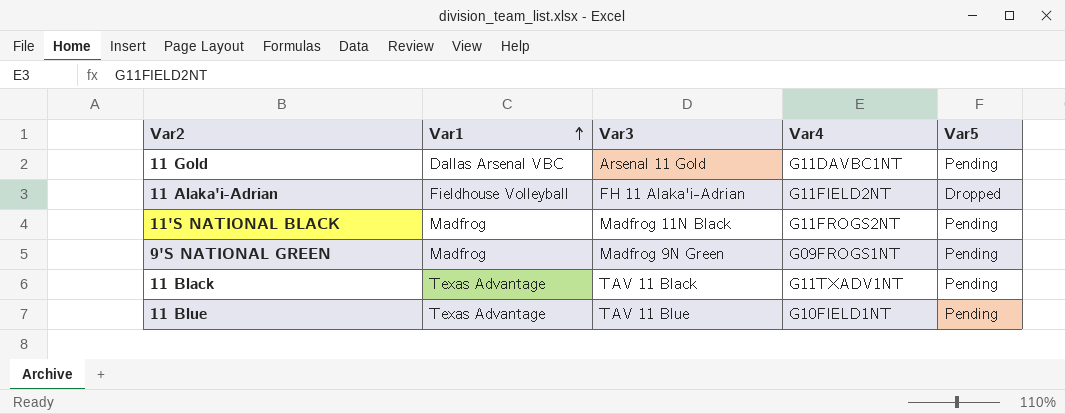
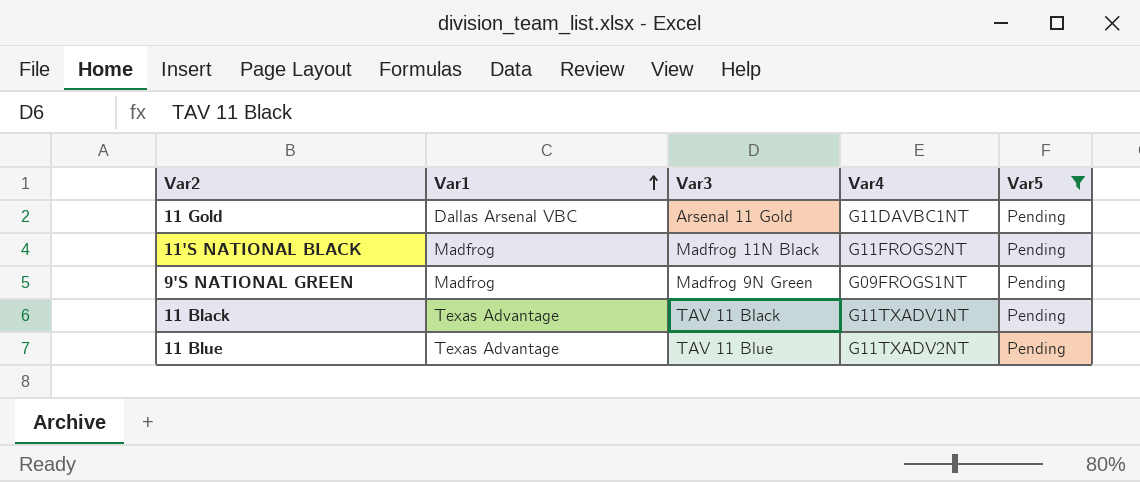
filter: none -> Var5 = Pending
11 Blue | Var4: G10FIELD1NT -> G11TXADV2NT

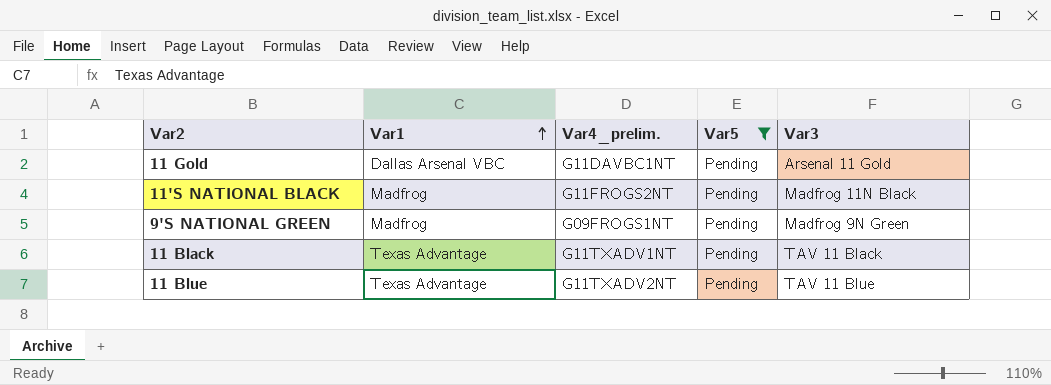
column name: Var4 -> Var4_prelim.
column Var3 | position: 3 -> 5

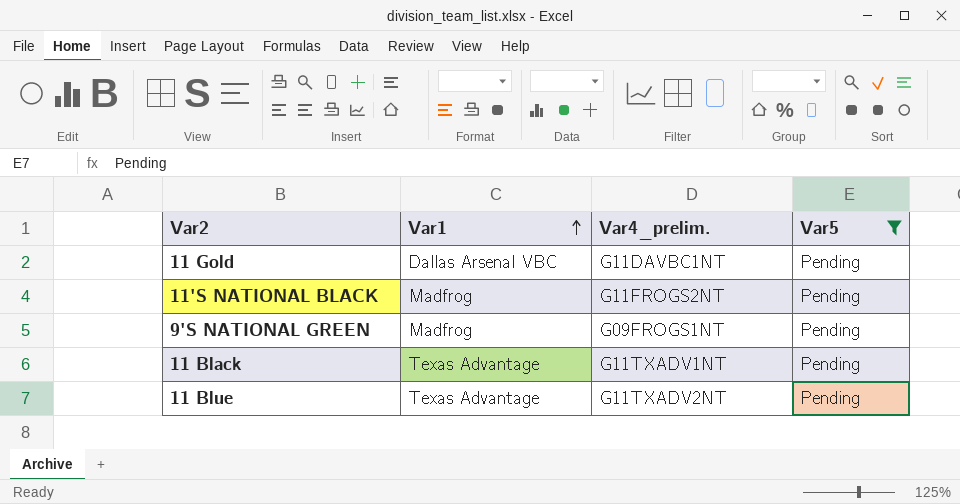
column Var3 | position: 5 -> none

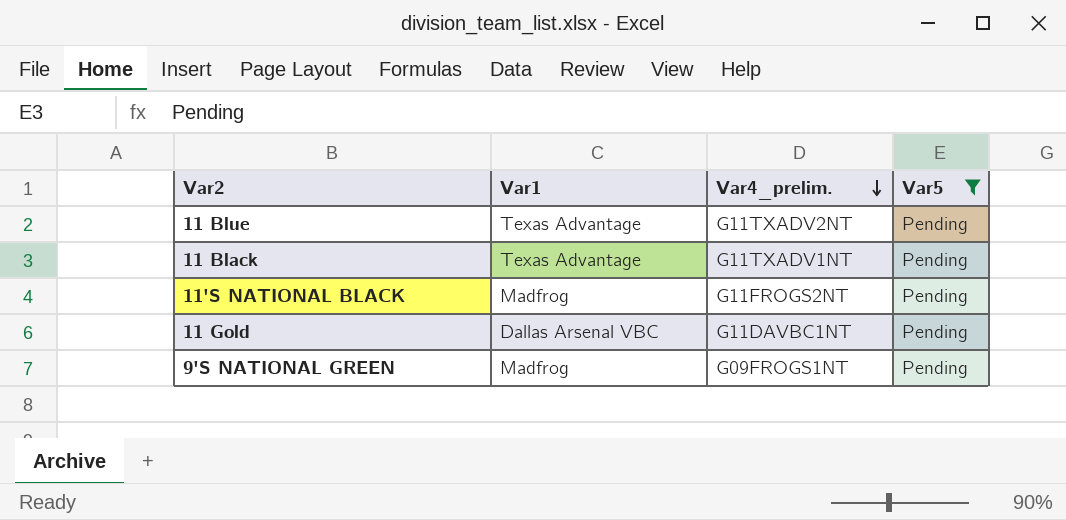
row order: Var1 ascending -> Var4_prelim. descending

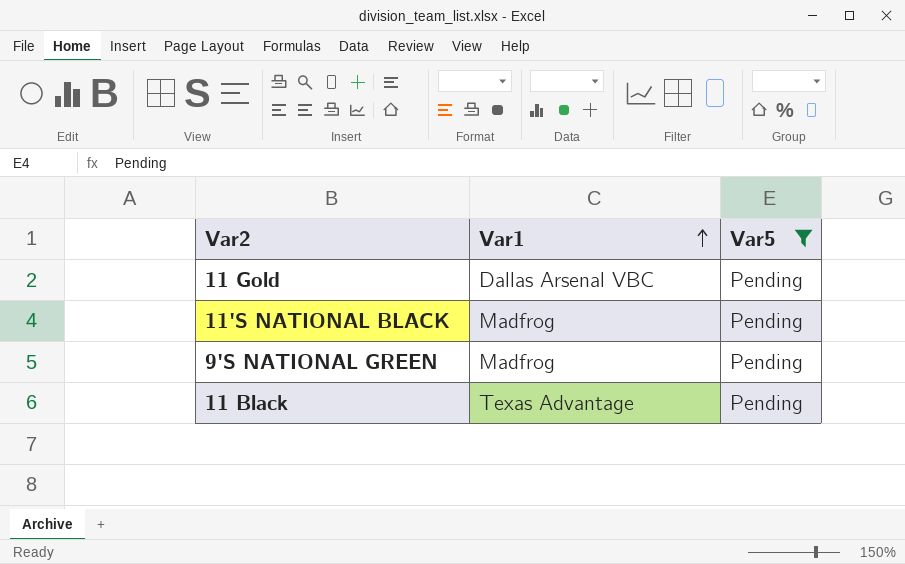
row order: Var4_prelim. descending -> Var1 ascending
column Var4_prelim. | position: 3 -> none
row 11 Blue: Texas Advantage | G11TXADV2NT | Pending -> none

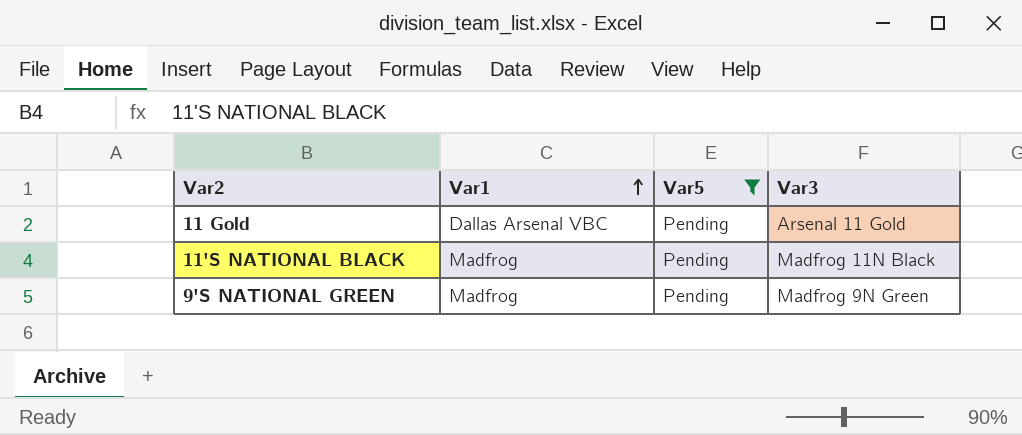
column Var3 | position: none -> 4
row 11 Black: Texas Advantage | Pending -> none

